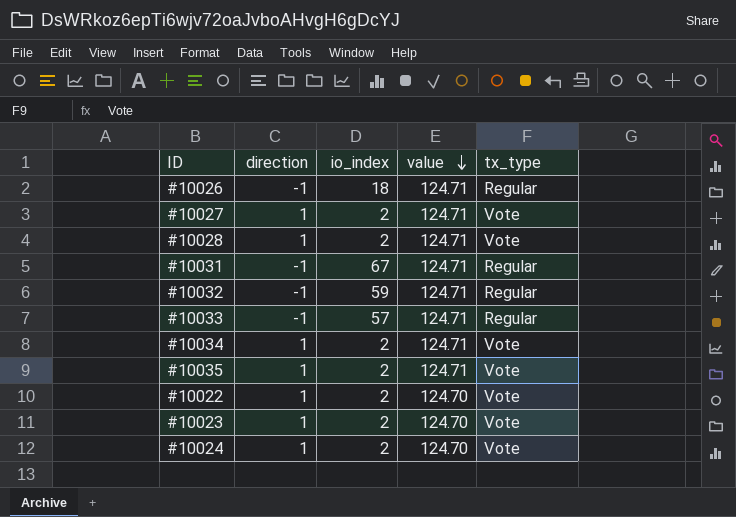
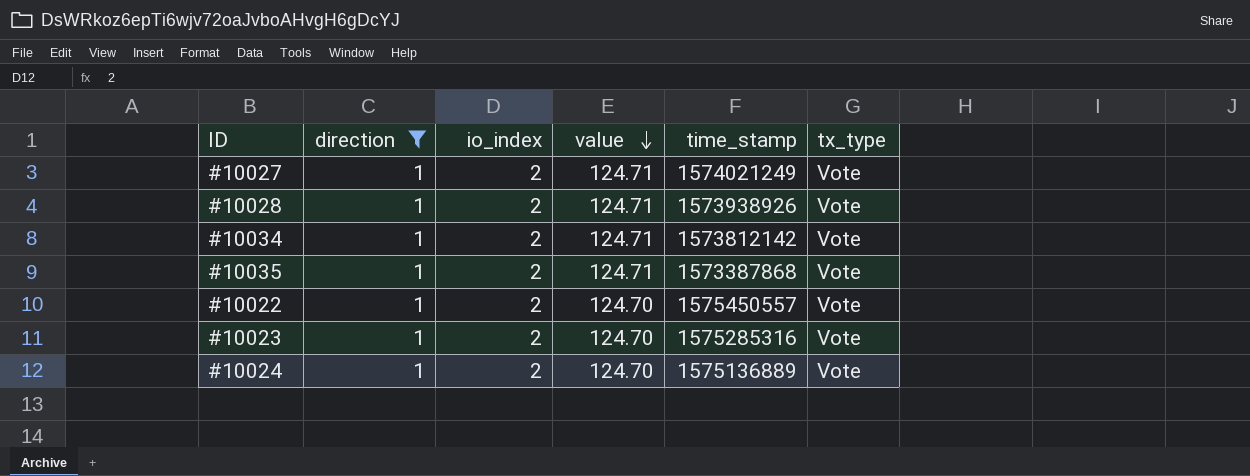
filter: none -> direction = 1
column time_stamp | position: none -> 5

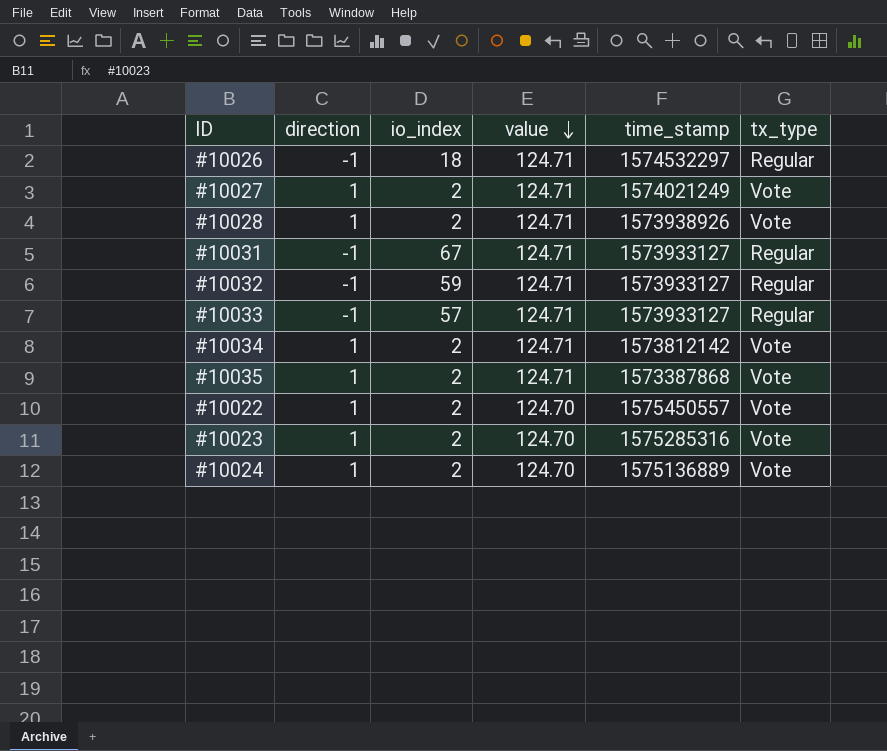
filter: direction = 1 -> none

